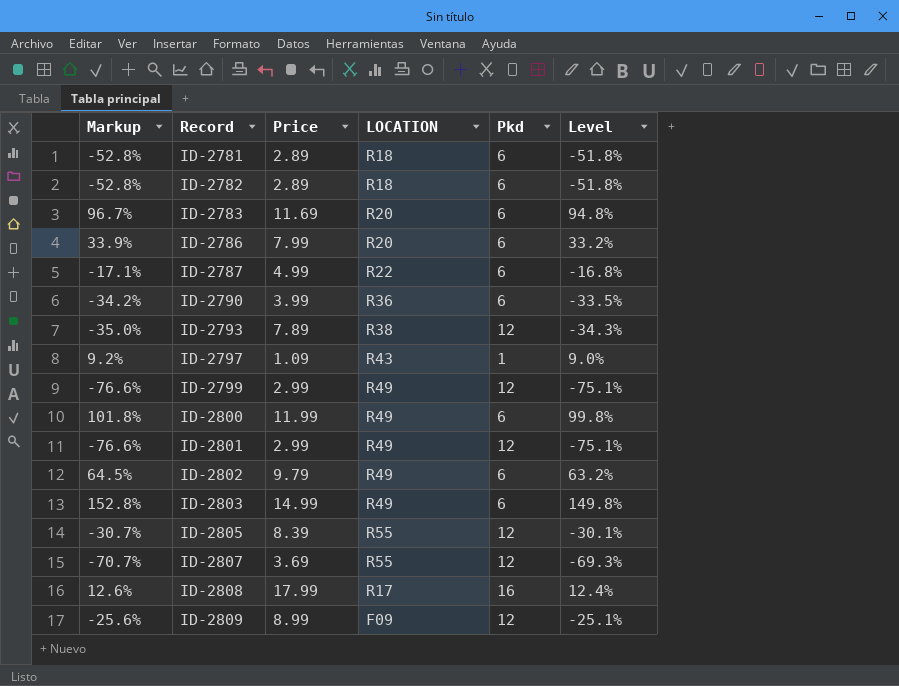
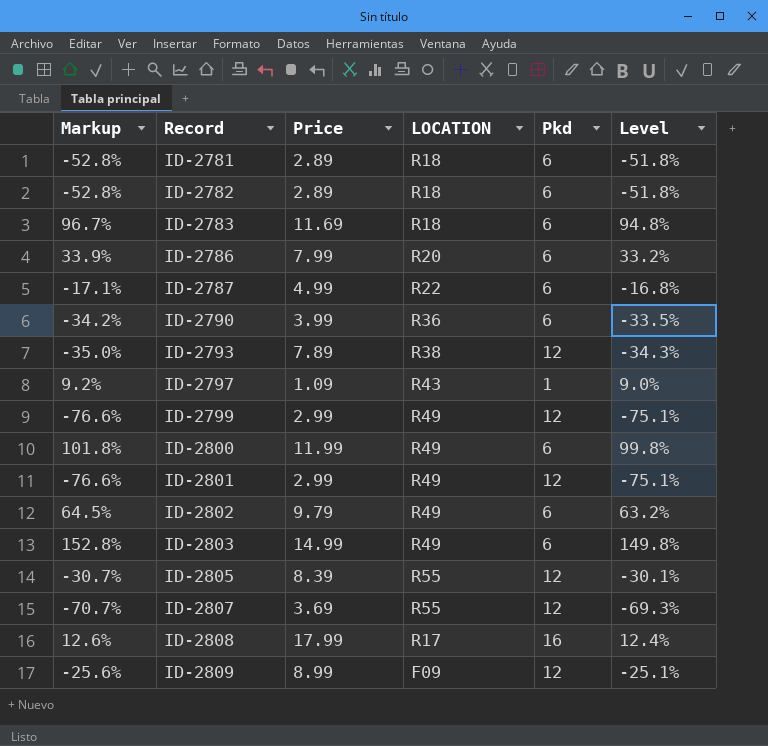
ID-2783 | LOCATION: R20 -> R18

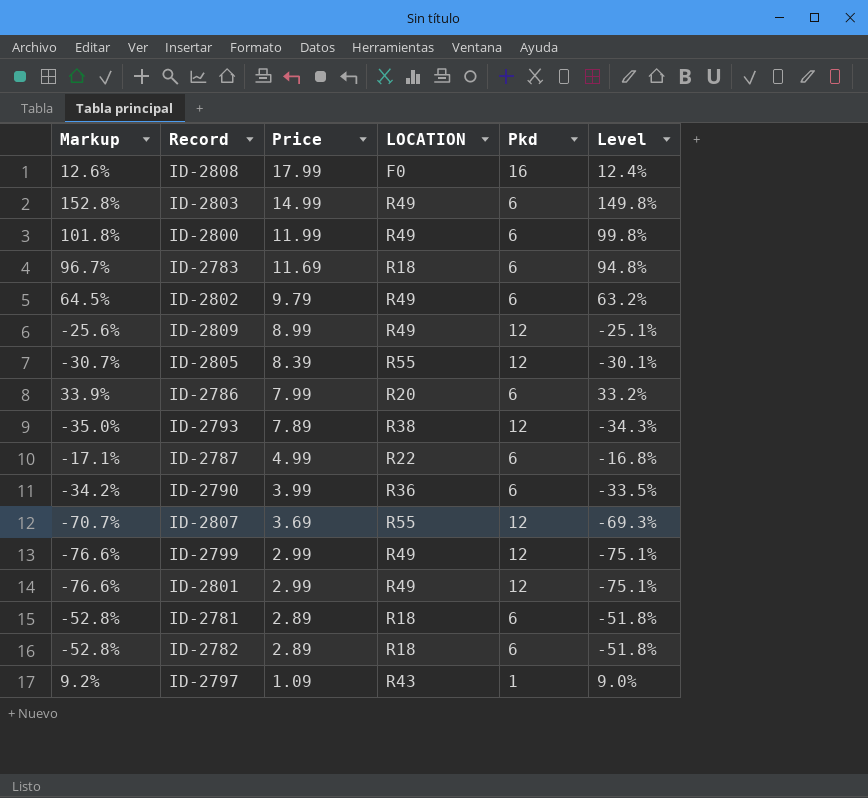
row order: Record ascending -> Price descending
ID-2808 | LOCATION: R17 -> F0
ID-2809 | LOCATION: F09 -> R49

